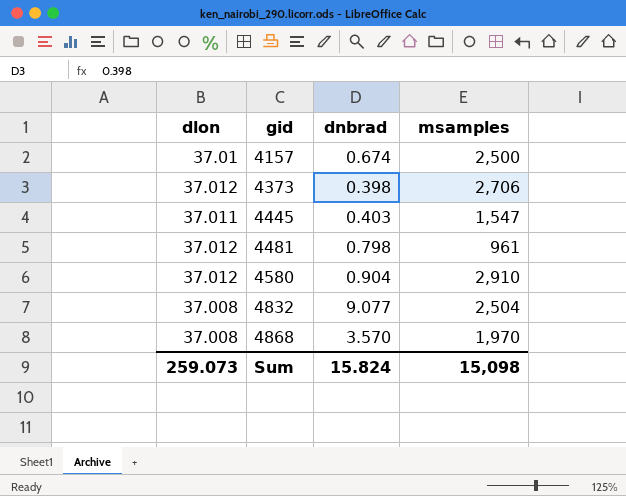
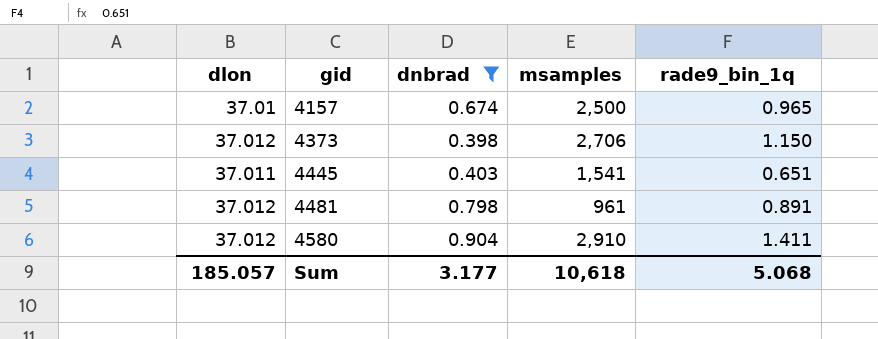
filter: none -> dnbrad <= 0.904
column rade9_bin_1q | position: none -> 5
4445 | msamples: 1,547 -> 1,541
Sum | dlon: 259.073 -> 185.057
Sum | dnbrad: 15.824 -> 3.177
Sum | msamples: 15,098 -> 10,618

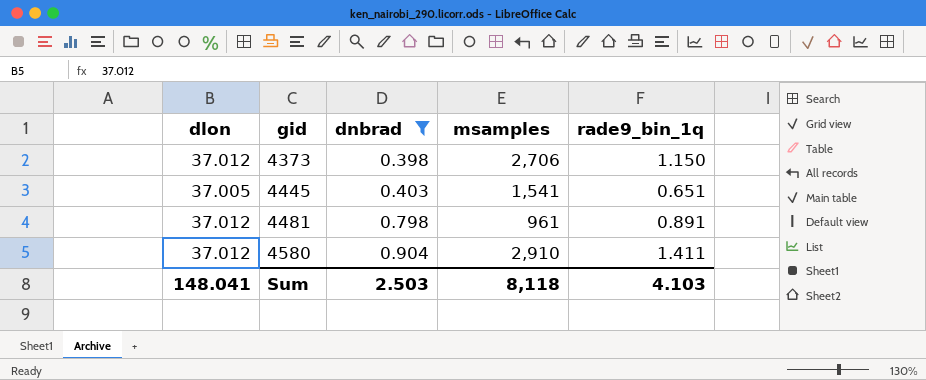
row 4157: 37.01 | 0.674 | 2,500 | 0.965 -> none
4445 | dlon: 37.011 -> 37.005
Sum | dlon: 185.057 -> 148.041
Sum | dnbrad: 3.177 -> 2.503
Sum | msamples: 10,618 -> 8,118
Sum | rade9_bin_1q: 5.068 -> 4.103

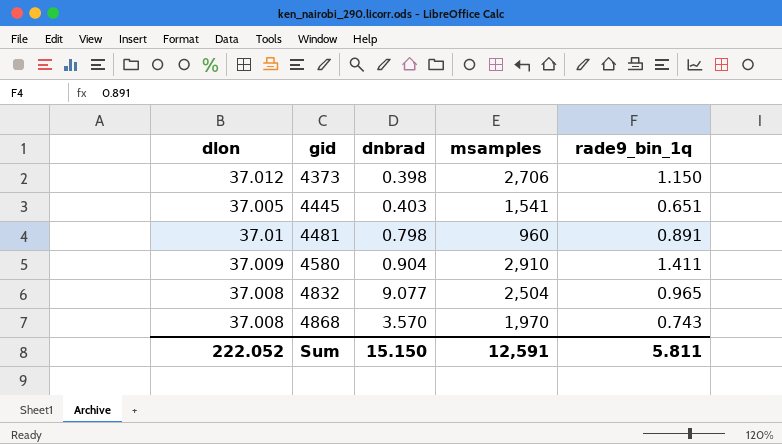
filter: dnbrad <= 0.904 -> none
4481 | dlon: 37.012 -> 37.01
4481 | msamples: 961 -> 960
4580 | dlon: 37.012 -> 37.009
Sum | dlon: 148.041 -> 222.052
Sum | dnbrad: 2.503 -> 15.150
Sum | msamples: 8,118 -> 12,591
Sum | rade9_bin_1q: 4.103 -> 5.811

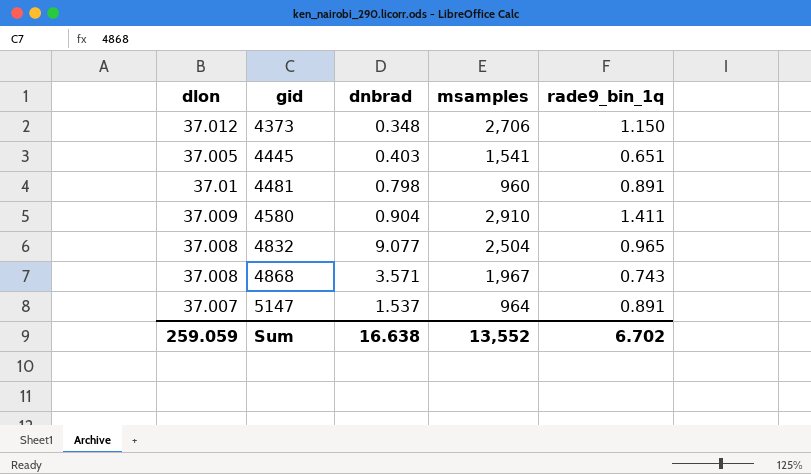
4373 | dnbrad: 0.398 -> 0.348
4868 | dnbrad: 3.570 -> 3.571
4868 | msamples: 1,970 -> 1,967
row 5147: none -> 37.007 | 1.537 | 964 | 0.891
Sum | dlon: 222.052 -> 259.059
Sum | dnbrad: 15.150 -> 16.638
Sum | msamples: 12,591 -> 13,552
Sum | rade9_bin_1q: 5.811 -> 6.702

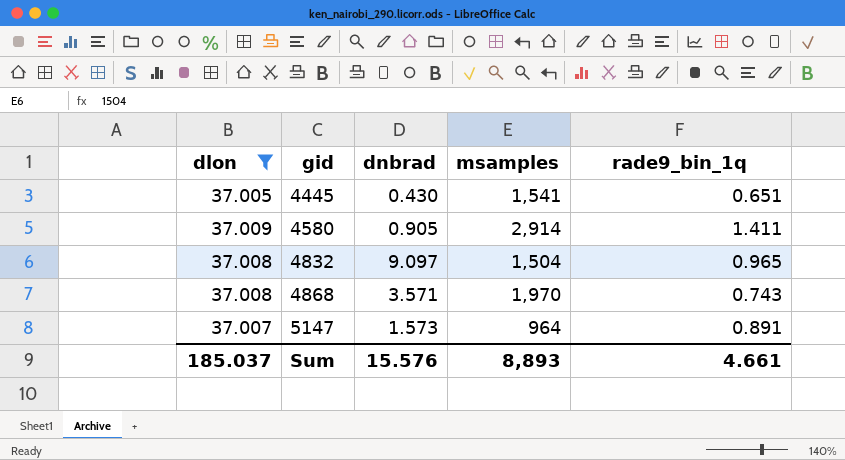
filter: none -> dlon <= 37.009
4445 | dnbrad: 0.403 -> 0.430
4580 | dnbrad: 0.904 -> 0.905
4580 | msamples: 2,910 -> 2,914
4832 | dnbrad: 9.077 -> 9.097
4832 | msamples: 2,504 -> 1,504
4868 | msamples: 1,967 -> 1,970
5147 | dnbrad: 1.537 -> 1.573
Sum | dlon: 259.059 -> 185.037
Sum | dnbrad: 16.638 -> 15.576
Sum | msamples: 13,552 -> 8,893
Sum | rade9_bin_1q: 6.702 -> 4.661

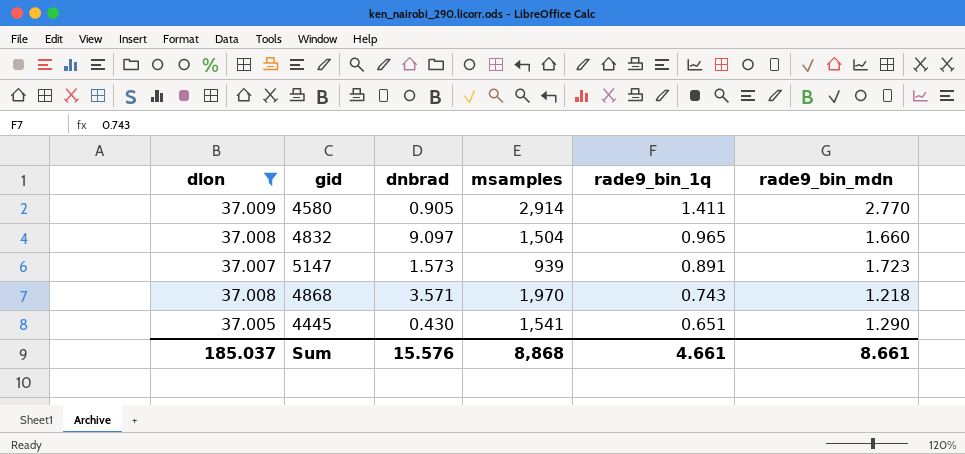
row order: gid ascending -> rade9_bin_1q descending
column rade9_bin_mdn | position: none -> 6
5147 | msamples: 964 -> 939
Sum | msamples: 8,893 -> 8,868

